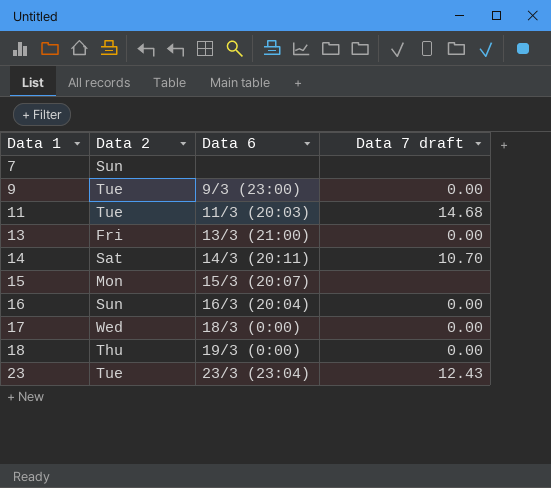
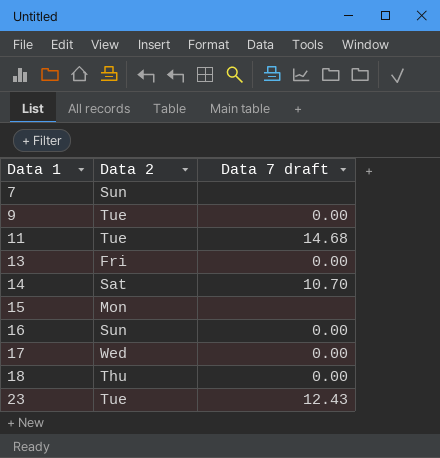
column Data 6 | position: 3 -> none

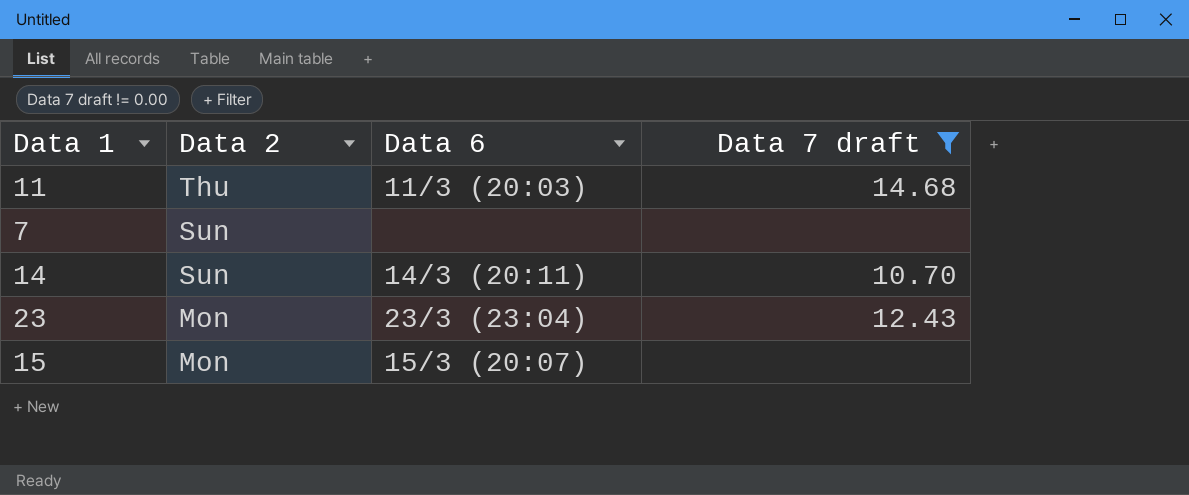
filter: none -> Data 7 draft != 0.00
row order: Data 1 ascending -> Data 2 descending
column Data 6 | position: none -> 3
11 | Data 2: Tue -> Thu
14 | Data 2: Sat -> Sun
23 | Data 2: Tue -> Mon

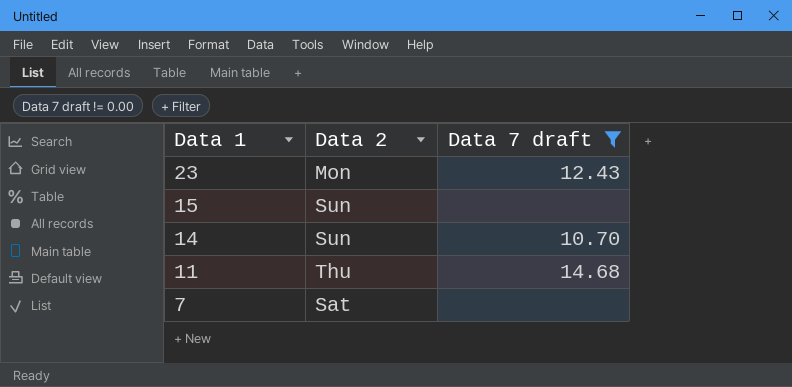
row order: Data 2 descending -> Data 1 descending
column Data 6 | position: 3 -> none
15 | Data 2: Mon -> Sun
7 | Data 2: Sun -> Sat

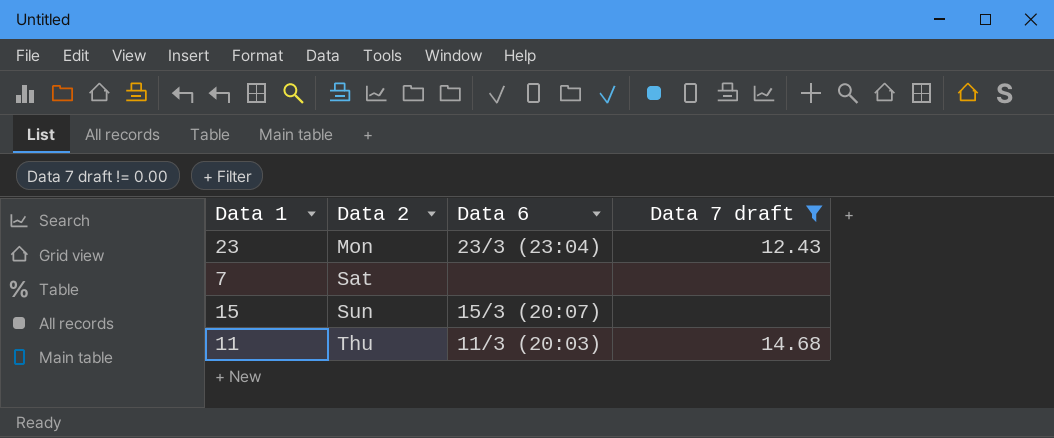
row order: Data 1 descending -> Data 2 ascending
column Data 6 | position: none -> 3
row 14: Sun | 10.70 -> none

